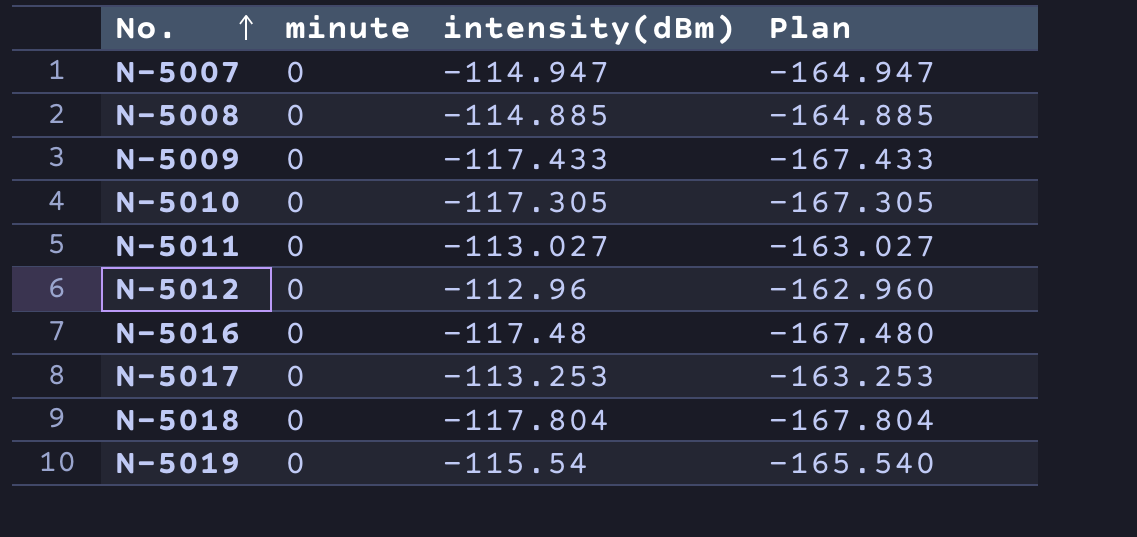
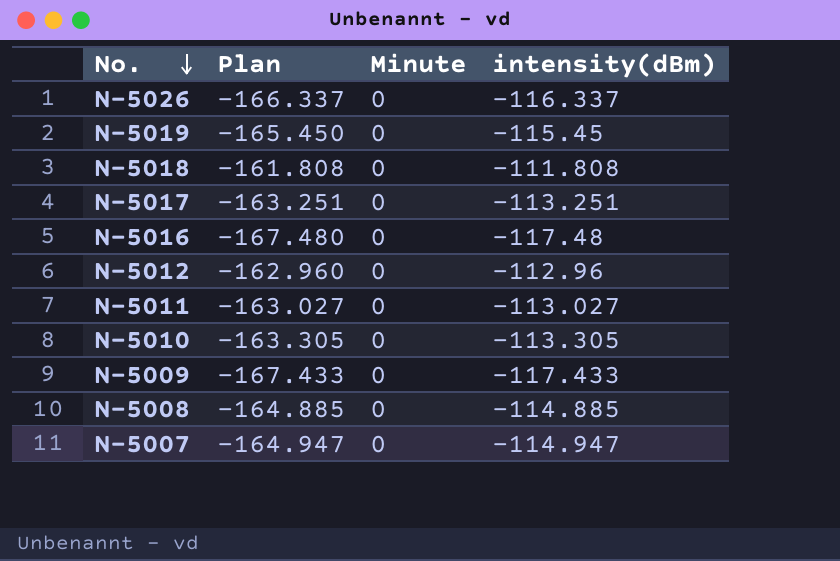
row order: No. ascending -> No. descending
column Plan | position: 4 -> 2
column name: minute -> Minute
row N-5026: none -> -166.337 | 0 | -116.337
N-5019 | Plan: -165.540 -> -165.450
N-5019 | intensity(dBm): -115.54 -> -115.45
N-5018 | Plan: -167.804 -> -161.808
N-5018 | intensity(dBm): -117.804 -> -111.808
N-5017 | Plan: -163.253 -> -163.251
N-5017 | intensity(dBm): -113.253 -> -113.251
N-5010 | Plan: -167.305 -> -163.305
N-5010 | intensity(dBm): -117.305 -> -113.305

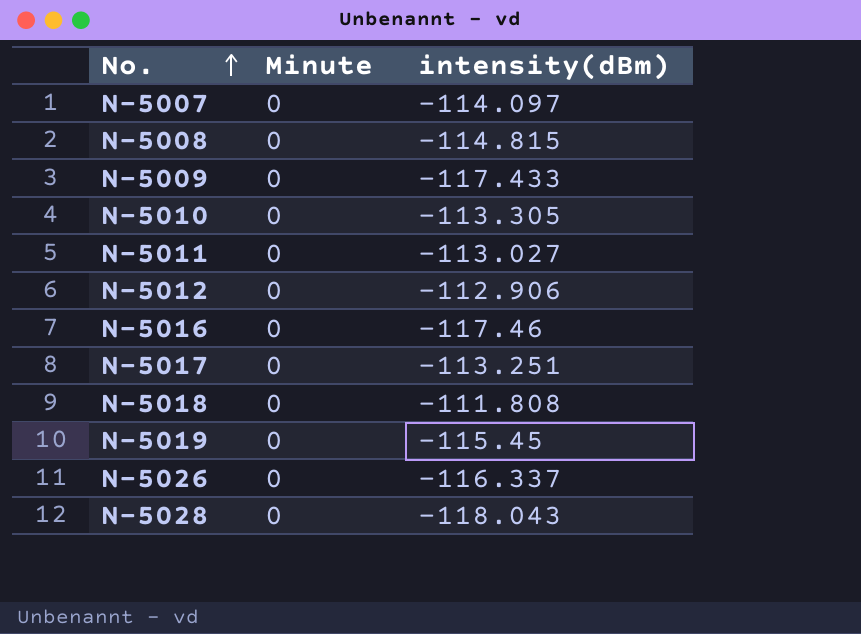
row order: No. descending -> No. ascending
column Plan | formula: [intensity(dBm)] - 50 -> none
N-5007 | intensity(dBm): -114.947 -> -114.097
N-5008 | intensity(dBm): -114.885 -> -114.815
N-5012 | intensity(dBm): -112.96 -> -112.906
N-5016 | intensity(dBm): -117.48 -> -117.46
row N-5028: none -> 0 | -118.043

